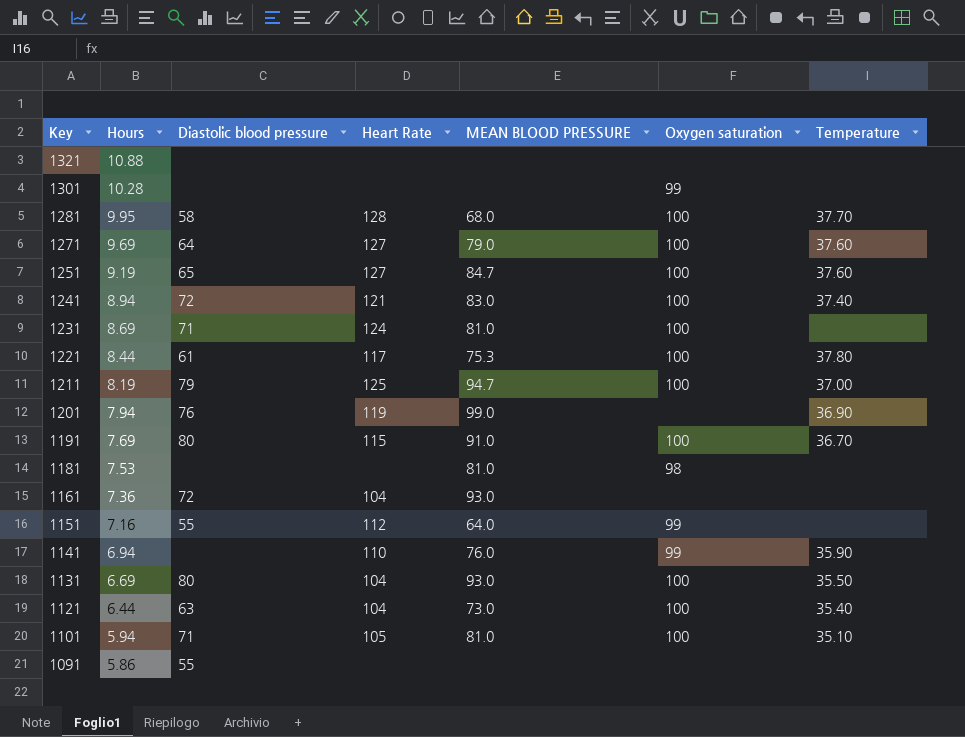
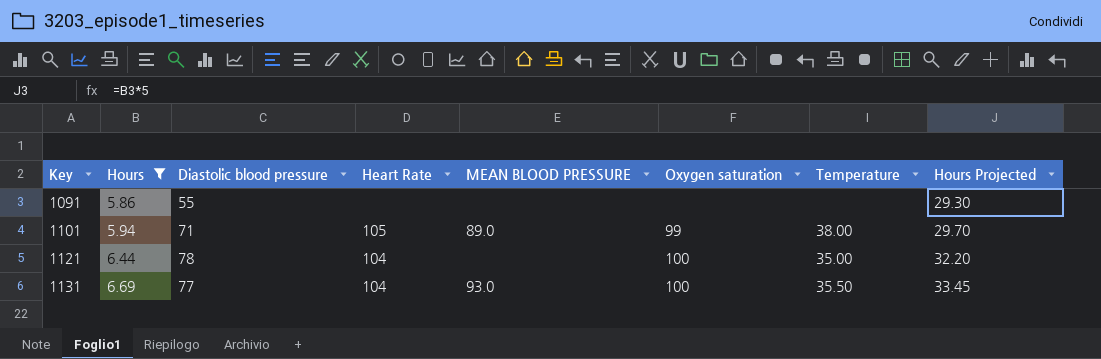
filter: none -> Hours <= 6.69
row order: Key descending -> Key ascending
column Hours Projected | formula: none -> [Hours] * 5
1101 | MEAN BLOOD PRESSURE: 81.0 -> 89.0
1101 | Oxygen saturation: 100 -> 99
1101 | Temperature: 35.10 -> 38.00
1121 | Diastolic blood pressure: 63 -> 78
1121 | MEAN BLOOD PRESSURE: 73.0 -> none
1121 | Temperature: 35.40 -> 35.00
1131 | Diastolic blood pressure: 80 -> 77

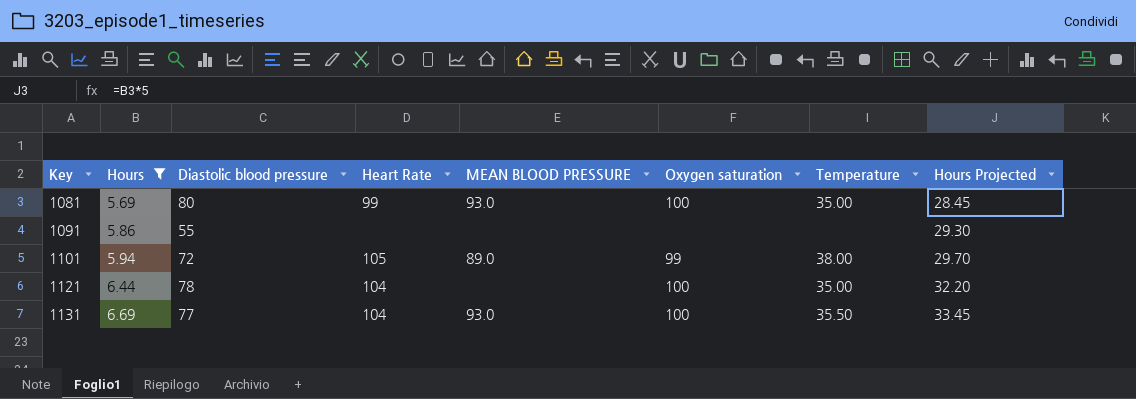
row 1081: none -> 5.69 | 80 | 99 | 93.0 | 100 | 35.00 | 28.45
1101 | Diastolic blood pressure: 71 -> 72

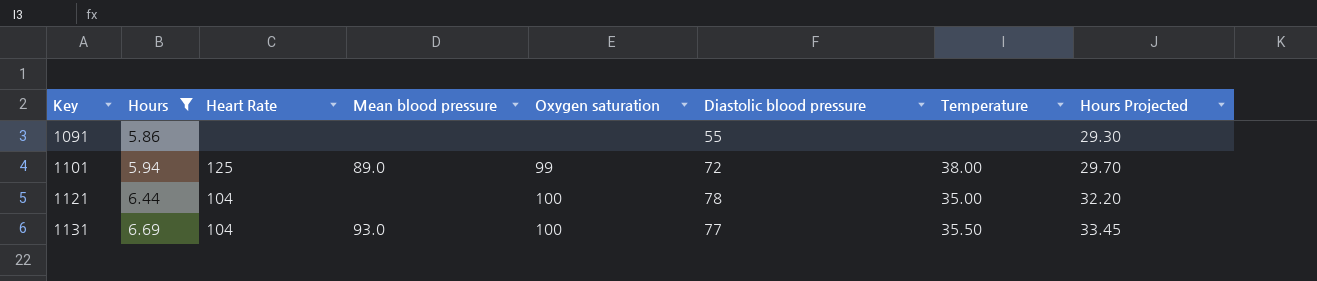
column name: MEAN BLOOD PRESSURE -> Mean blood pressure
column Diastolic blood pressure | position: 3 -> 6
row 1081: 5.69 | 80 | 99 | 93.0 | 100 | 35.00 | 28.45 -> none
1101 | Heart Rate: 105 -> 125

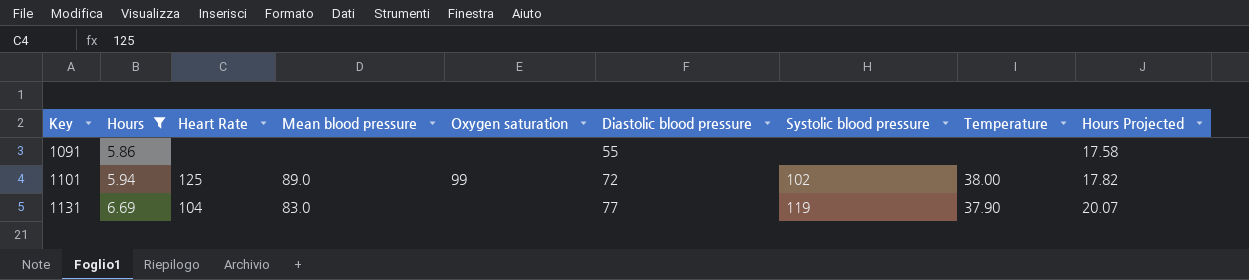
column Systolic blood pressure | position: none -> 7
column Hours Projected | formula: [Hours] * 5 -> [Hours] * 3
row 1121: 6.44 | 104 | none | 100 | 78 | 35.00 | 32.20 -> none
1131 | Mean blood pressure: 93.0 -> 83.0
1131 | Oxygen saturation: 100 -> none
1131 | Temperature: 35.50 -> 37.90

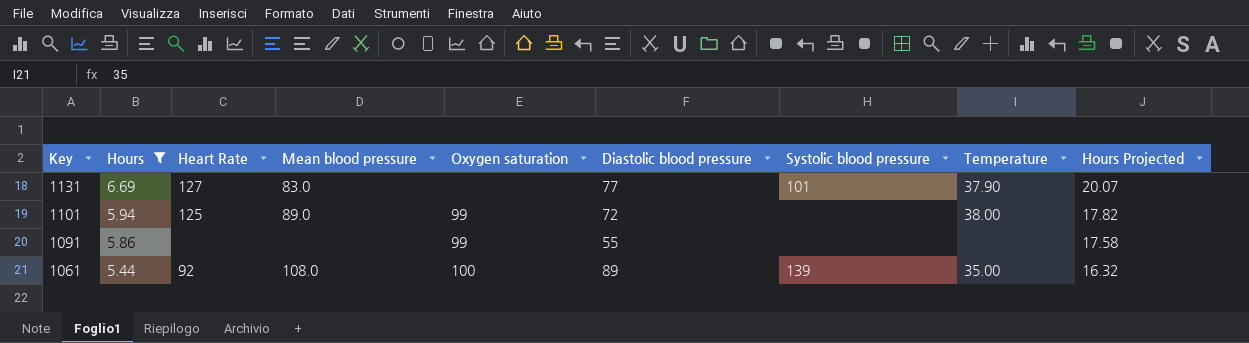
row order: Key ascending -> Key descending
1131 | Heart Rate: 104 -> 127
1131 | Systolic blood pressure: 119 -> 101
1101 | Systolic blood pressure: 102 -> none
1091 | Oxygen saturation: none -> 99
row 1061: none -> 5.44 | 92 | 108.0 | 100 | 89 | 139 | 35.00 | 16.32

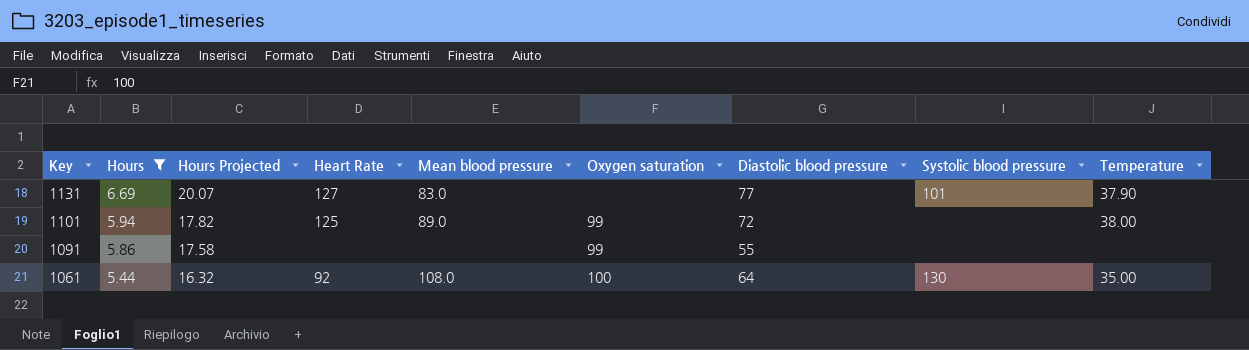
column Hours Projected | position: 9 -> 3
1061 | Diastolic blood pressure: 89 -> 64
1061 | Systolic blood pressure: 139 -> 130

